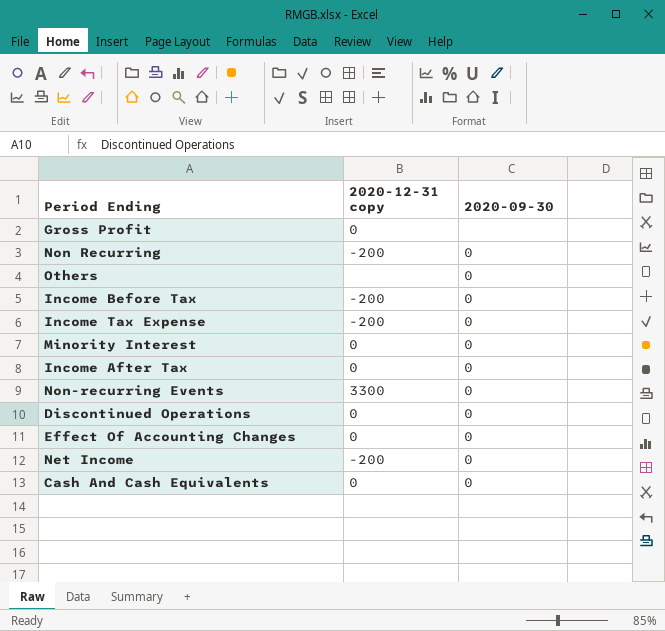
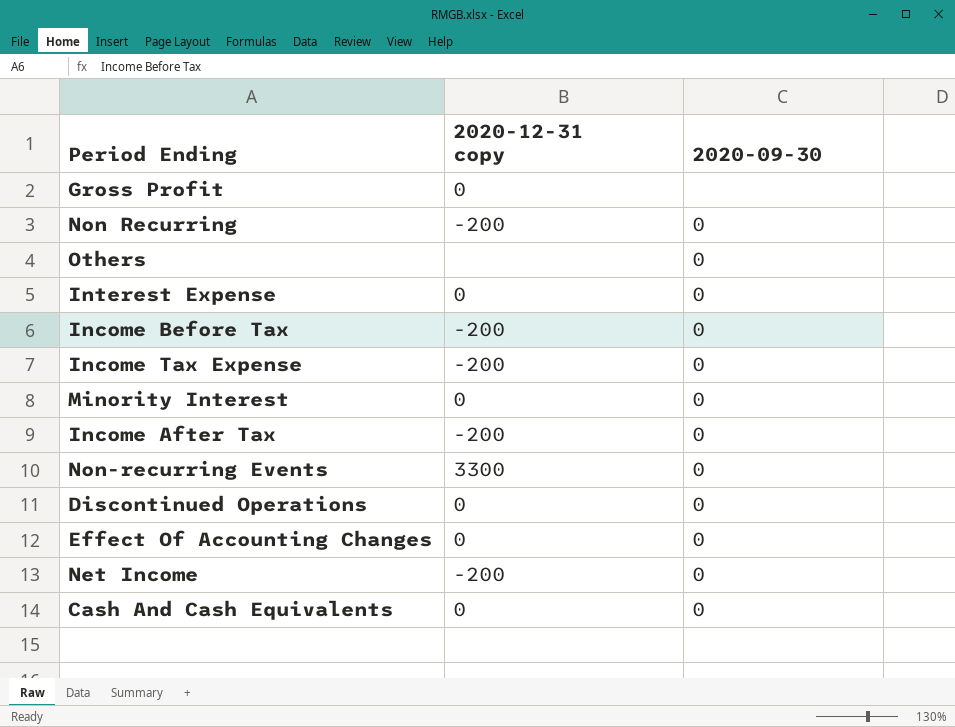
row Interest Expense: none -> 0 | 0
Income After Tax | 2020-12-31 copy: 0 -> -200

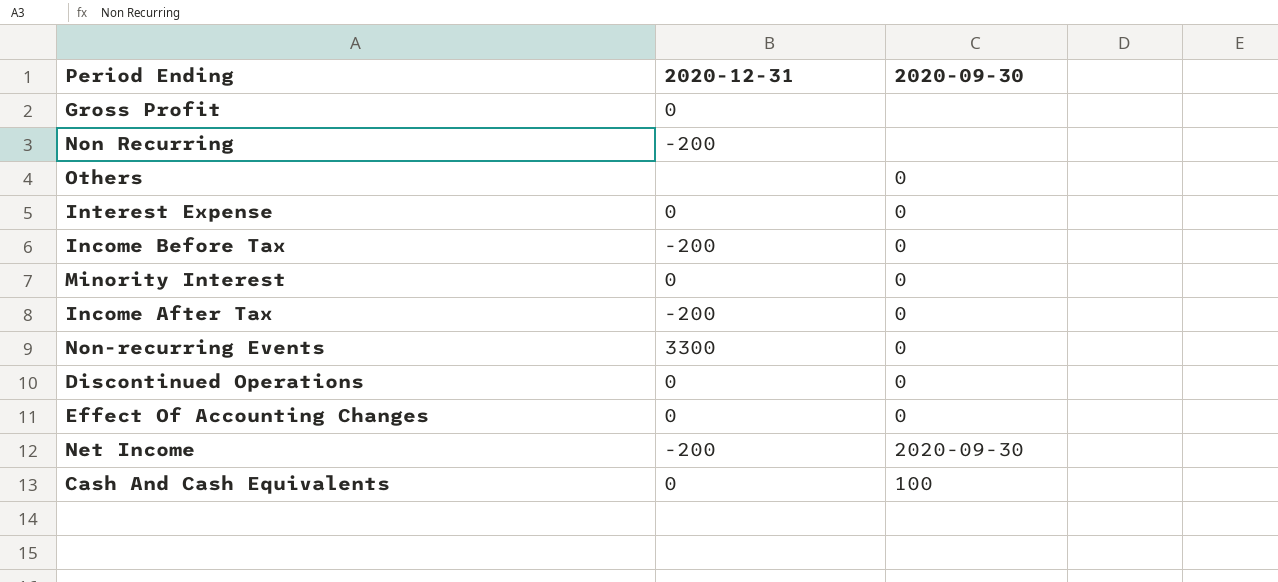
column name: 2020-12-31 copy -> 2020-12-31
row Income Tax Expense: -200 | 0 -> none
Non Recurring | 2020-09-30: 0 -> none
Net Income | 2020-09-30: 0 -> 2020-09-30
Cash And Cash Equivalents | 2020-09-30: 0 -> 100

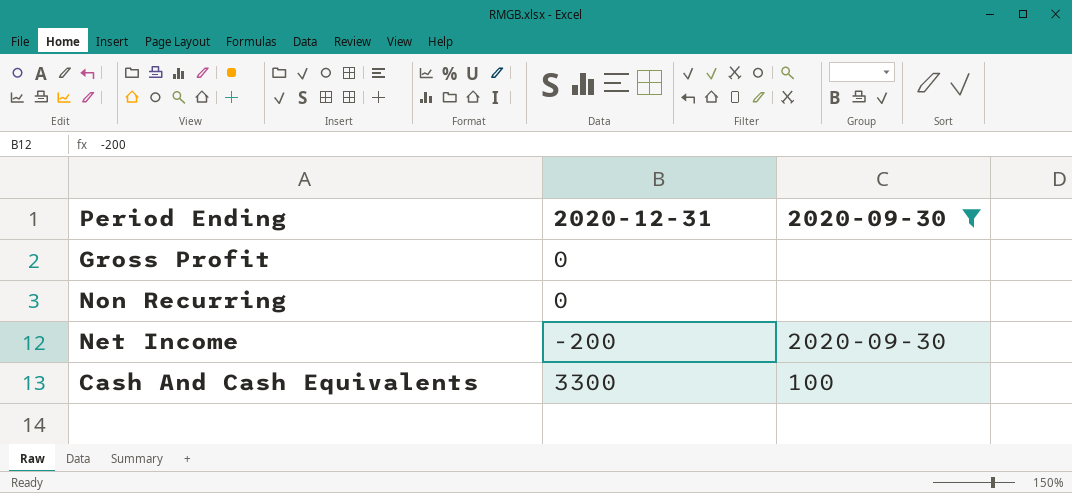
filter: none -> 2020-09-30 != 0
Non Recurring | 2020-12-31: -200 -> 0
Cash And Cash Equivalents | 2020-12-31: 0 -> 3300

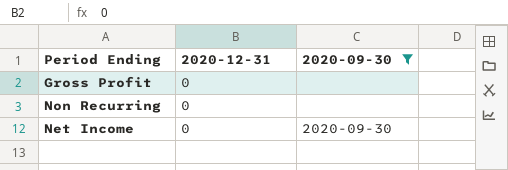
row Cash And Cash Equivalents: 3300 | 100 -> none
Net Income | 2020-12-31: -200 -> 0

